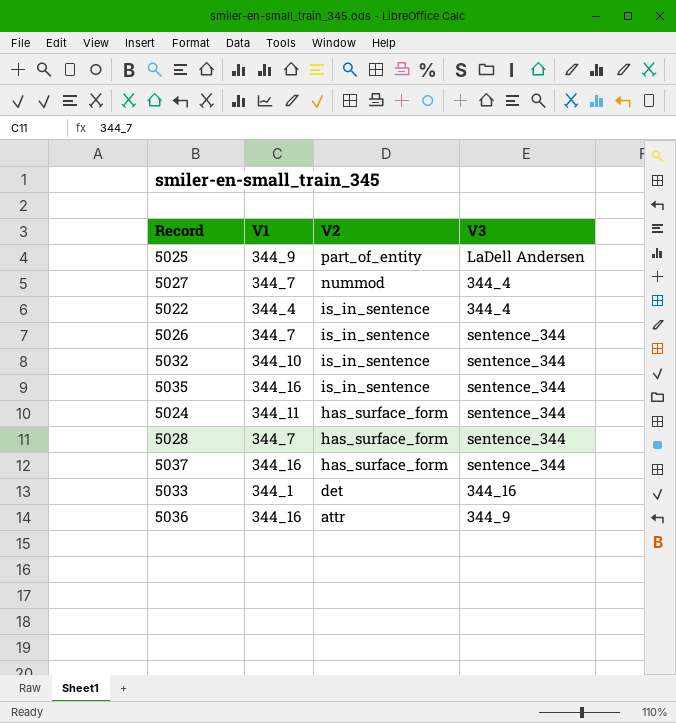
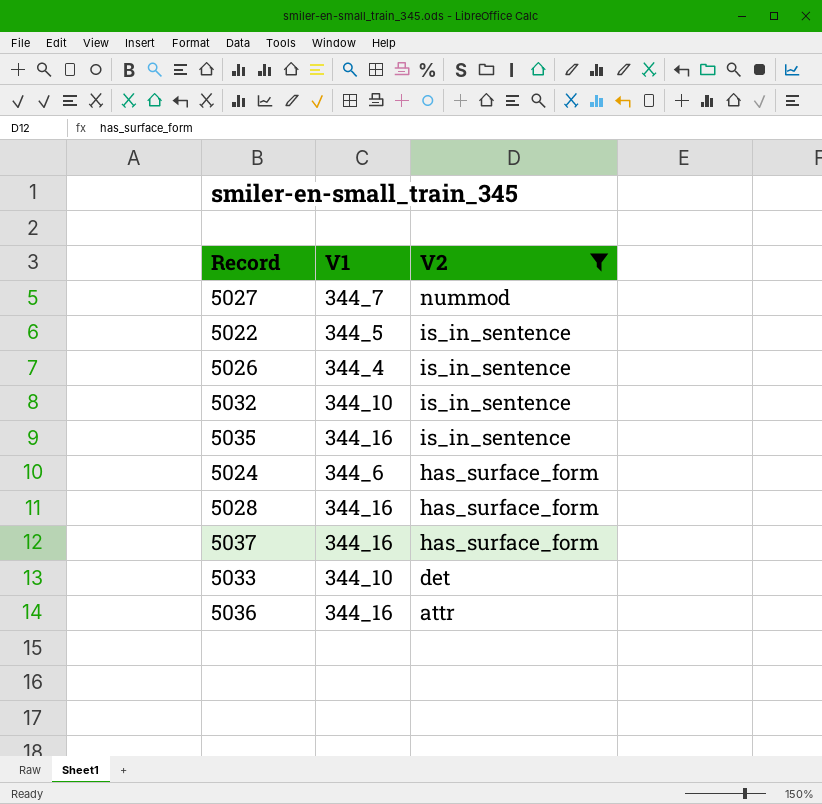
filter: none -> V2 != part_of_entity
column V3 | position: 4 -> none
5022 | V1: 344_4 -> 344_5
5026 | V1: 344_7 -> 344_4
5024 | V1: 344_11 -> 344_6
5028 | V1: 344_7 -> 344_16
5033 | V1: 344_1 -> 344_10

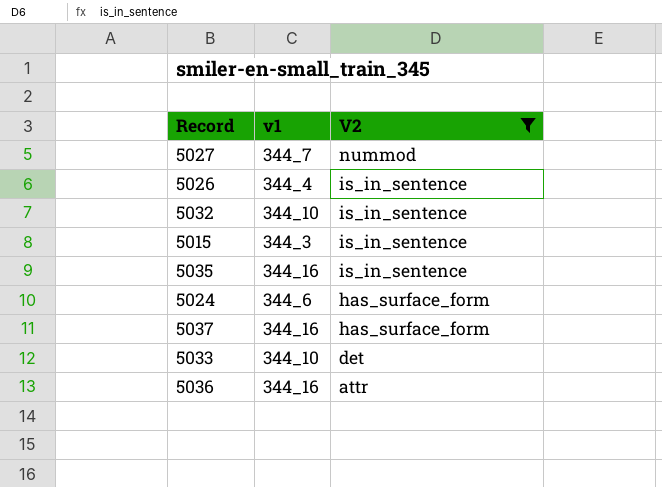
column name: V1 -> v1
row 5022: 344_5 | is_in_sentence -> none
row 5028: 344_16 | has_surface_form -> none
row 5015: none -> 344_3 | is_in_sentence

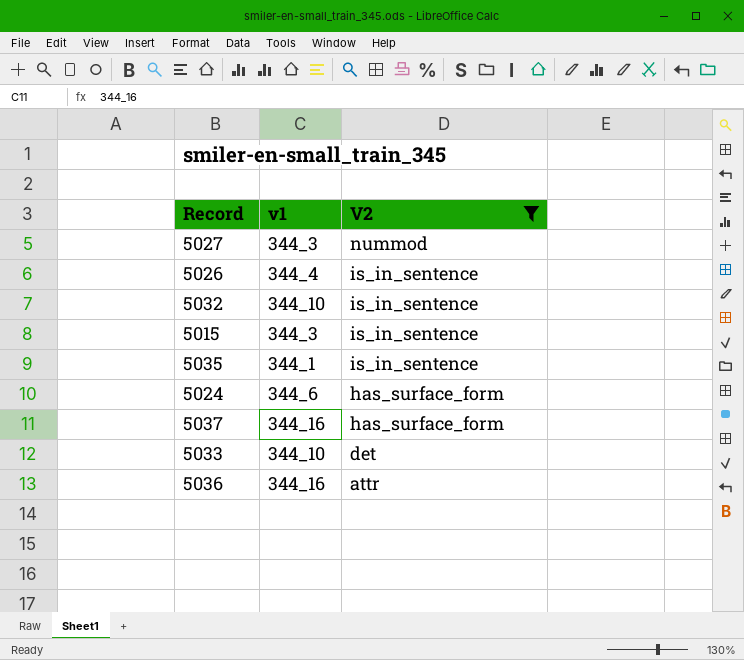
5027 | v1: 344_7 -> 344_3
5035 | v1: 344_16 -> 344_1

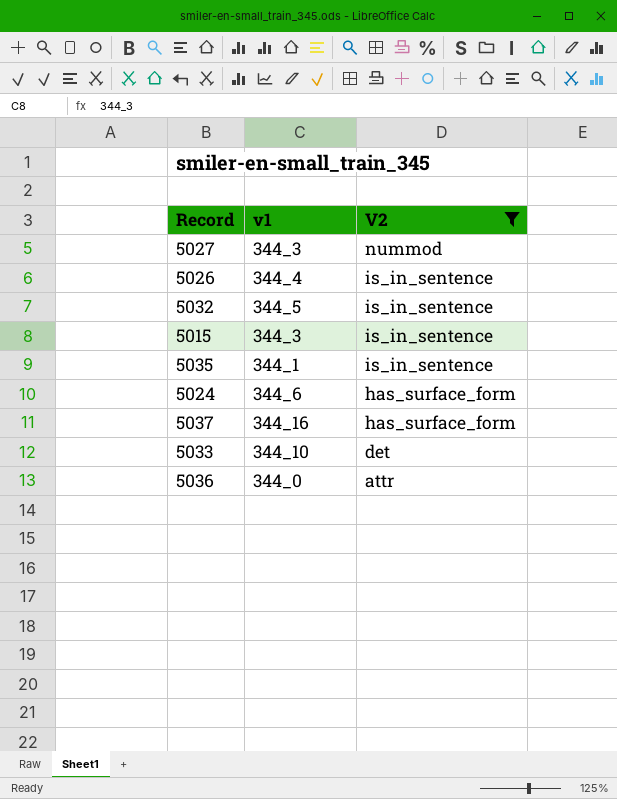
5032 | v1: 344_10 -> 344_5
5036 | v1: 344_16 -> 344_0

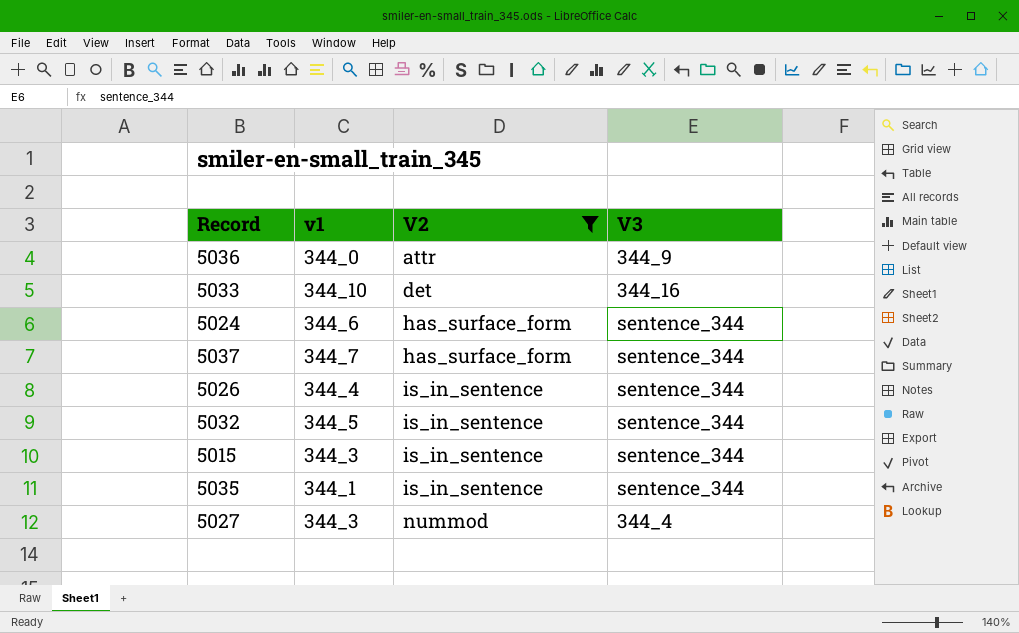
row order: V2 descending -> V2 ascending
column V3 | position: none -> 4
5037 | v1: 344_16 -> 344_7

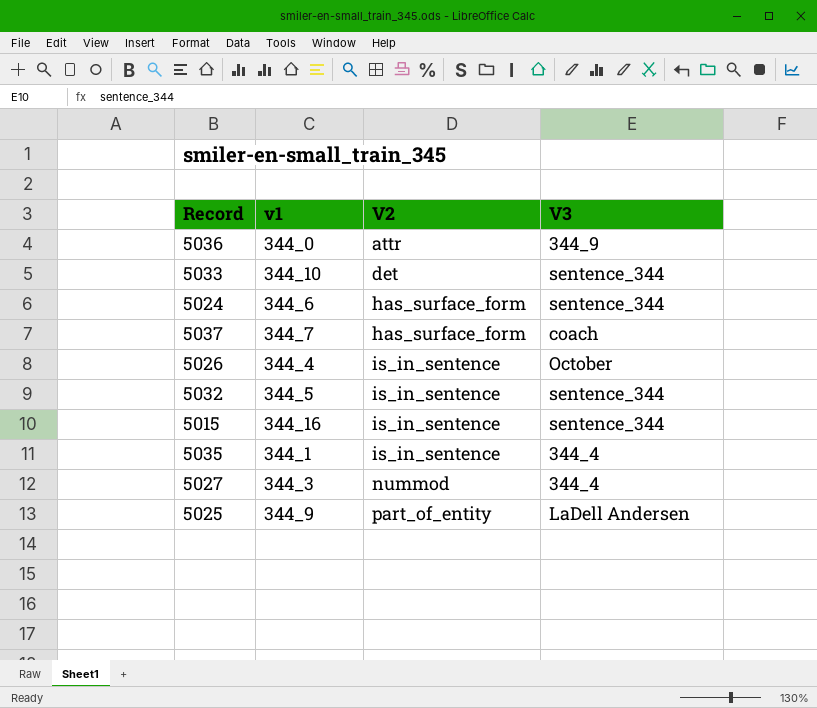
filter: V2 != part_of_entity -> none
5033 | V3: 344_16 -> sentence_344
5037 | V3: sentence_344 -> coach
5026 | V3: sentence_344 -> October
5015 | v1: 344_3 -> 344_16
5035 | V3: sentence_344 -> 344_4

